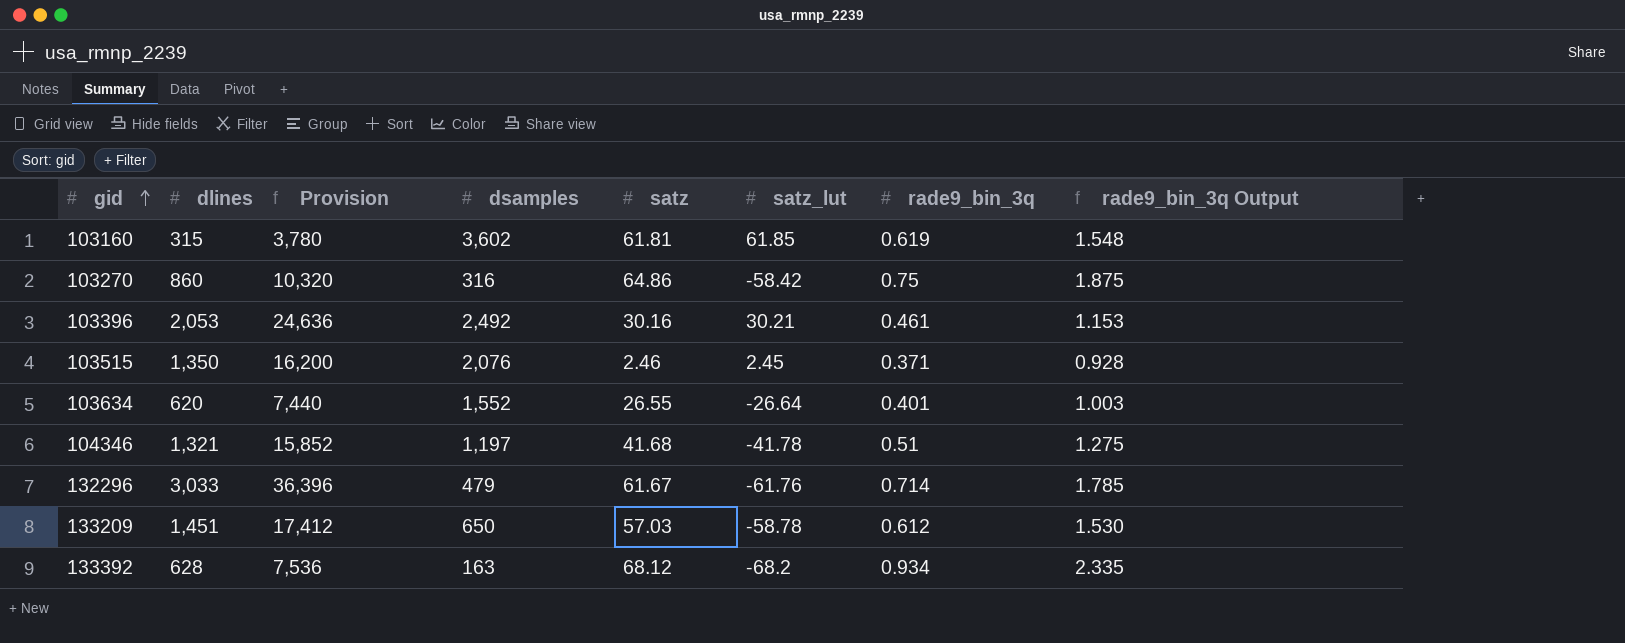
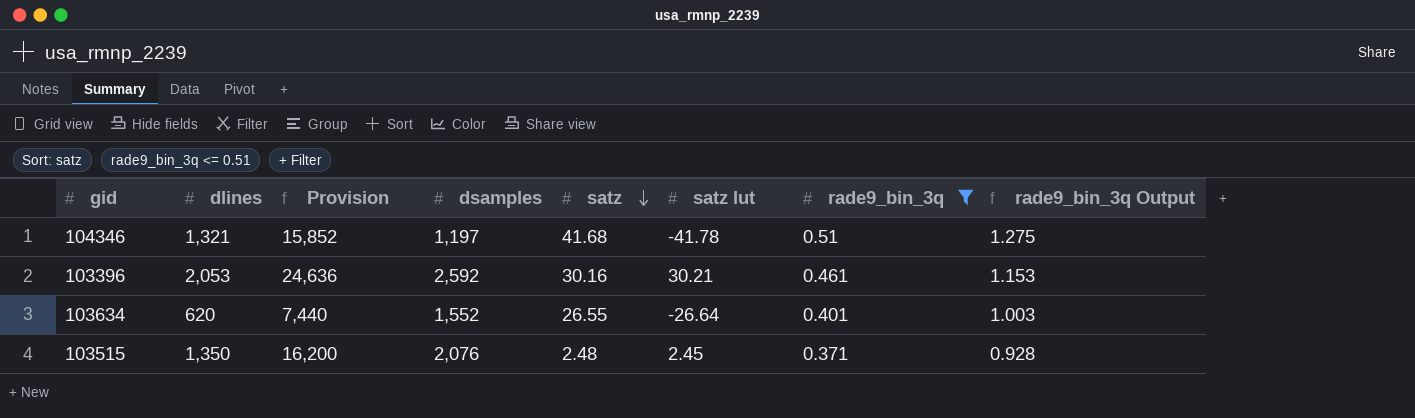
filter: none -> rade9_bin_3q <= 0.51
row order: gid ascending -> satz descending
column name: satz_lut -> satz lut
103396 | dsamples: 2,492 -> 2,592
103515 | satz: 2.46 -> 2.48

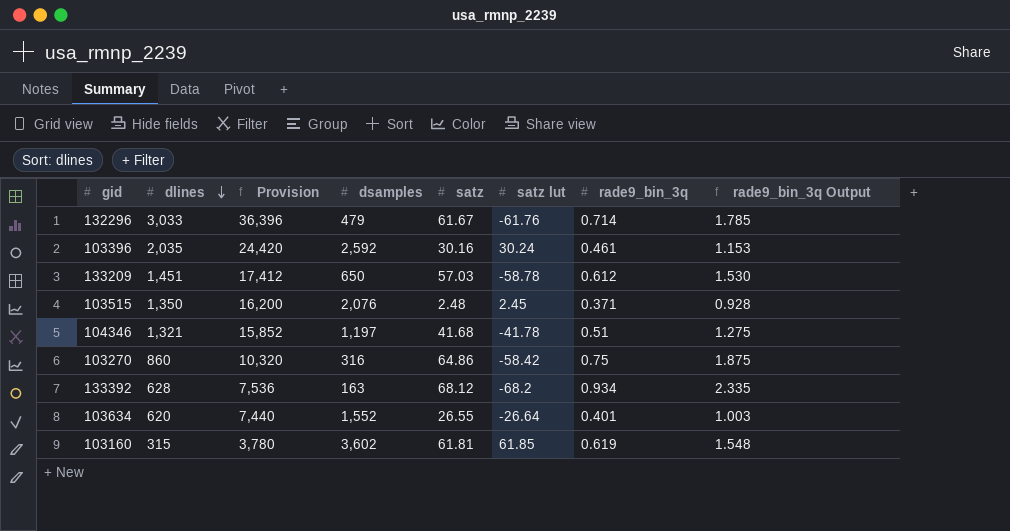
filter: rade9_bin_3q <= 0.51 -> none
row order: satz descending -> dlines descending
103396 | dlines: 2,053 -> 2,035
103396 | Provision: 24,636 -> 24,420
103396 | satz lut: 30.21 -> 30.24

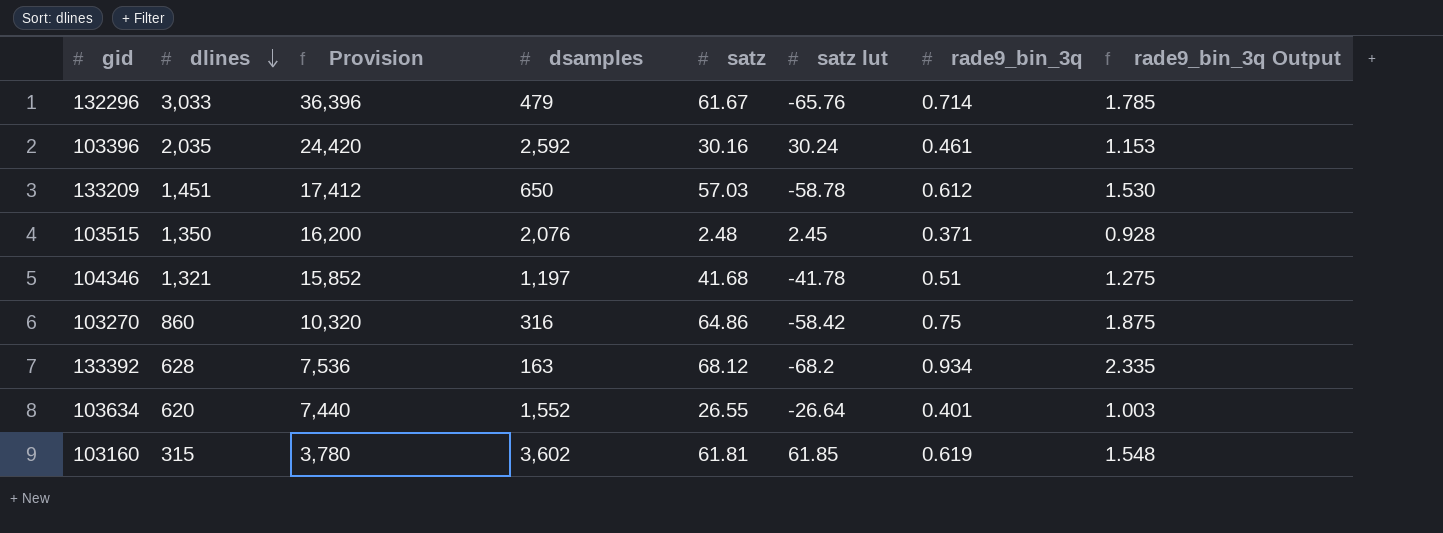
132296 | satz lut: -61.76 -> -65.76

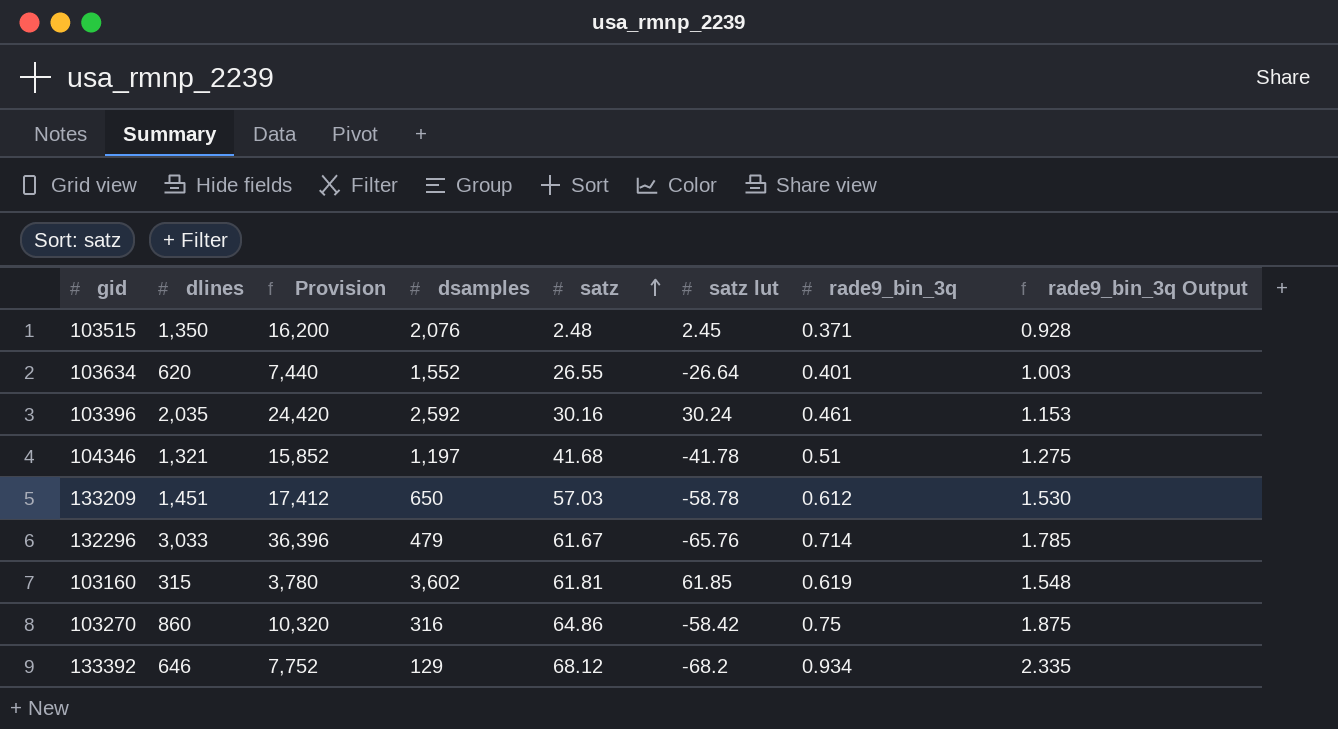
row order: dlines descending -> satz ascending
133392 | dlines: 628 -> 646
133392 | Provision: 7,536 -> 7,752
133392 | dsamples: 163 -> 129

